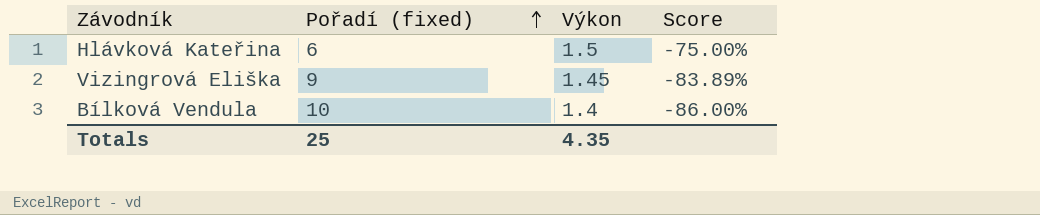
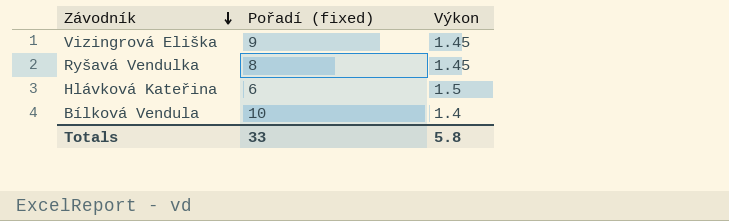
row order: Pořadí (fixed) ascending -> Závodník descending
column Score | formula: ([Výkon] - [Pořadí (fixed)]) / [Pořadí (fixed)] -> none
row Ryšavá Vendulka: none -> 8 | 1.45
Totals | Pořadí (fixed): 25 -> 33
Totals | Výkon: 4.35 -> 5.8

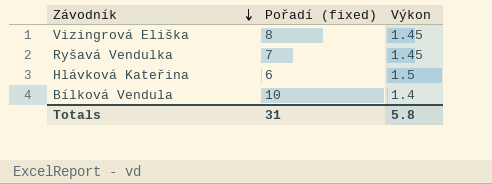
Vizingrová Eliška | Pořadí (fixed): 9 -> 8
Ryšavá Vendulka | Pořadí (fixed): 8 -> 7
Totals | Pořadí (fixed): 33 -> 31

